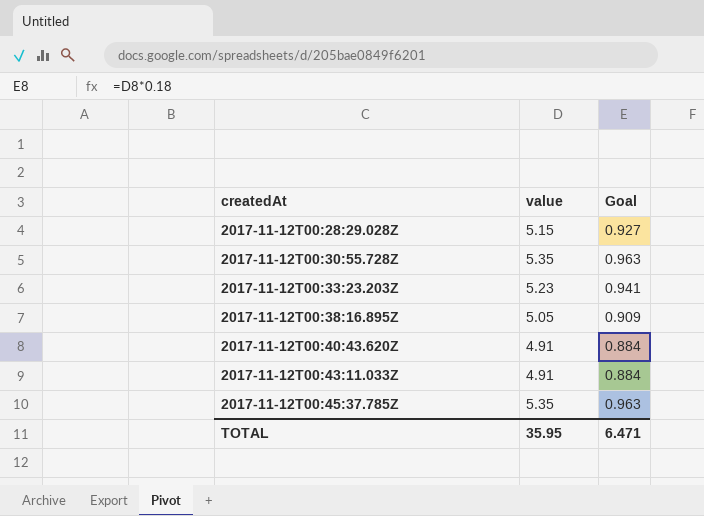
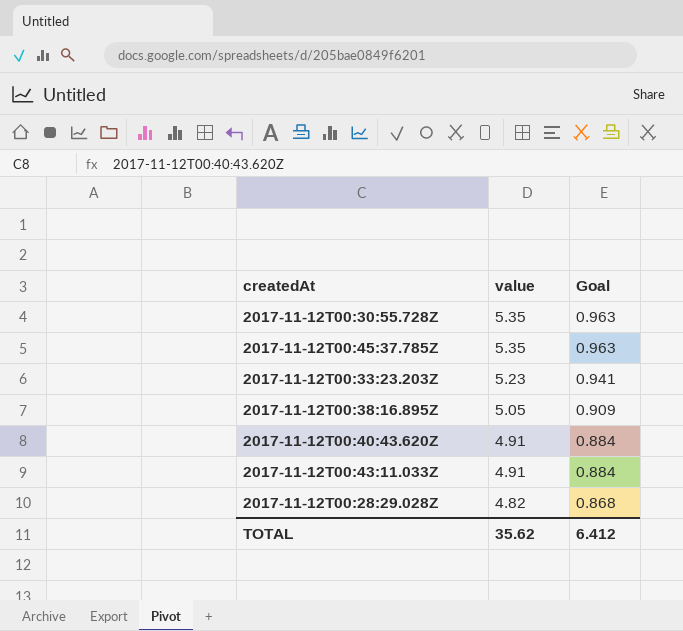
row order: createdAt ascending -> value descending
2017-11-12T00:28:29.028Z | value: 5.15 -> 4.82
2017-11-12T00:28:29.028Z | Goal: 0.927 -> 0.868
TOTAL | value: 35.95 -> 35.62
TOTAL | Goal: 6.471 -> 6.412

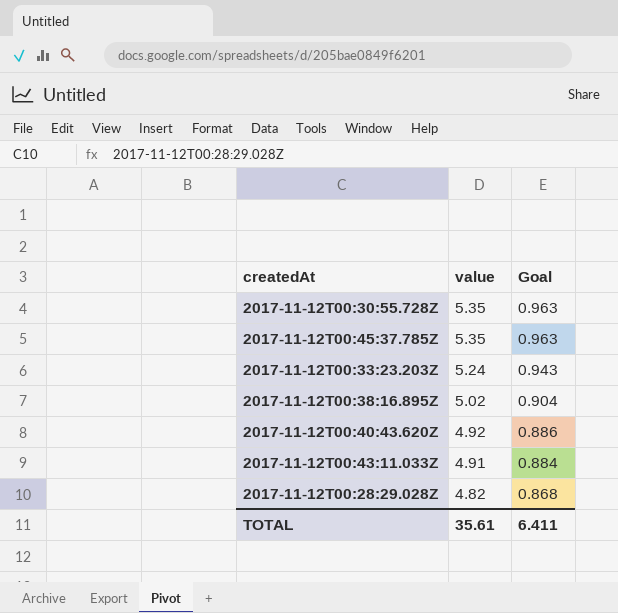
2017-11-12T00:33:23.203Z | value: 5.23 -> 5.24
2017-11-12T00:33:23.203Z | Goal: 0.941 -> 0.943
2017-11-12T00:38:16.895Z | value: 5.05 -> 5.02
2017-11-12T00:38:16.895Z | Goal: 0.909 -> 0.904
2017-11-12T00:40:43.620Z | value: 4.91 -> 4.92
2017-11-12T00:40:43.620Z | Goal: 0.884 -> 0.886
TOTAL | value: 35.62 -> 35.61
TOTAL | Goal: 6.412 -> 6.411

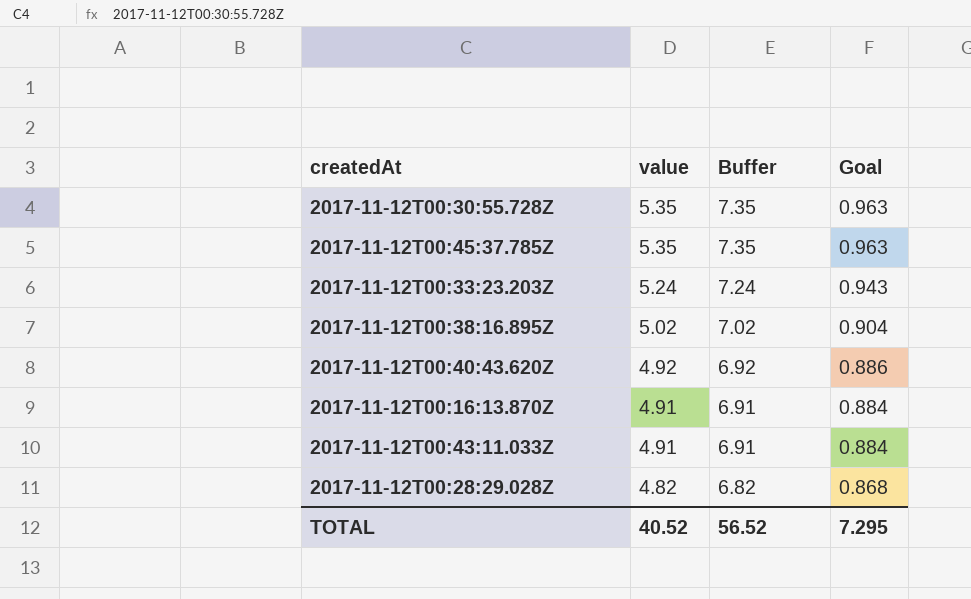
column Buffer | formula: none -> [value] + 2
row 2017-11-12T00:16:13.870Z: none -> 4.91 | 6.91 | 0.884
TOTAL | value: 35.61 -> 40.52
TOTAL | Goal: 6.411 -> 7.295

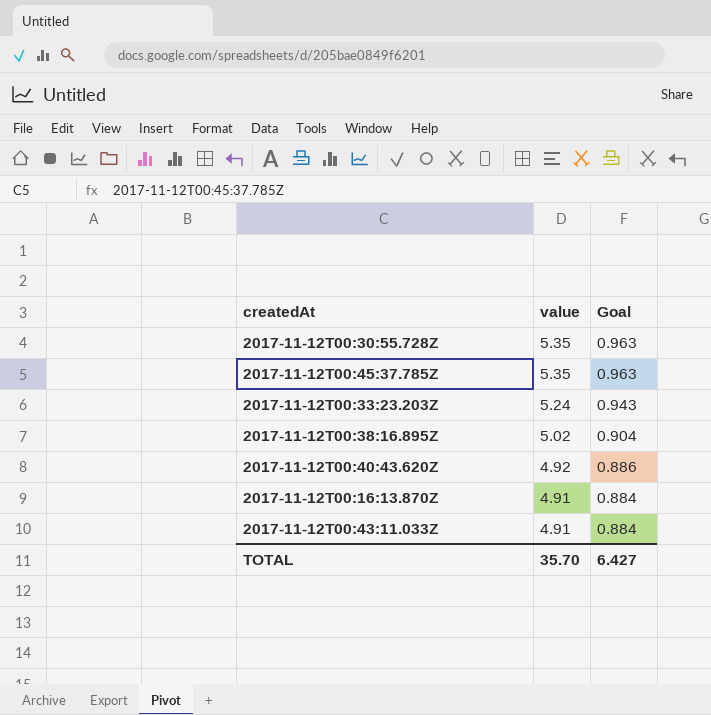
column Buffer | formula: [value] + 2 -> none
row 2017-11-12T00:28:29.028Z: 4.82 | 6.82 | 0.868 -> none
TOTAL | value: 40.52 -> 35.70
TOTAL | Goal: 7.295 -> 6.427

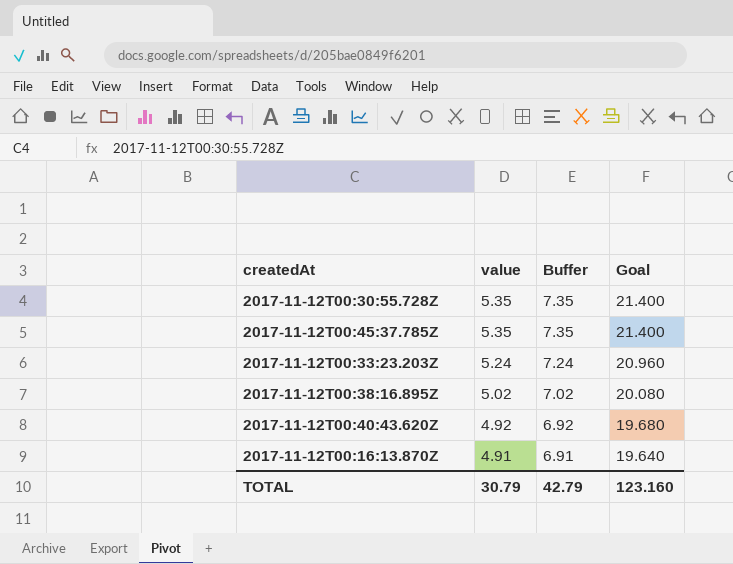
column Buffer | formula: none -> [value] + 2
column Goal | formula: [value] * 0.18 -> [value] * 4
row 2017-11-12T00:43:11.033Z: 4.91 | 0.884 -> none
TOTAL | value: 35.70 -> 30.79
TOTAL | Goal: 6.427 -> 123.160

